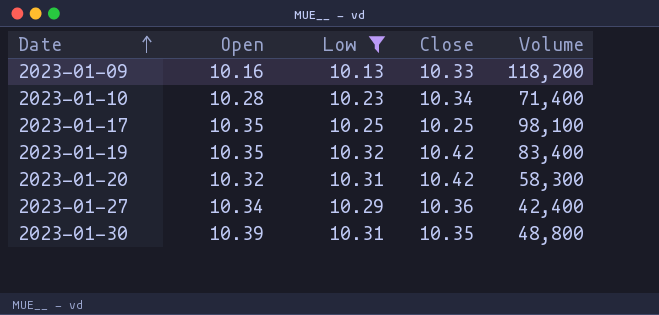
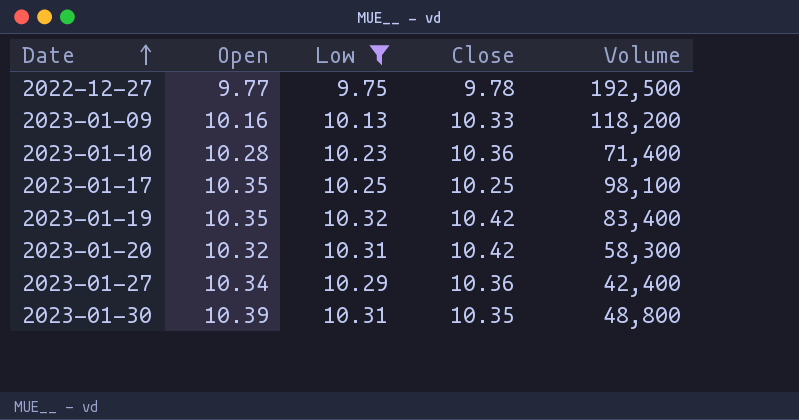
row 2022-12-27: none -> 9.77 | 9.75 | 9.78 | 192,500
2023-01-10 | Close: 10.34 -> 10.36

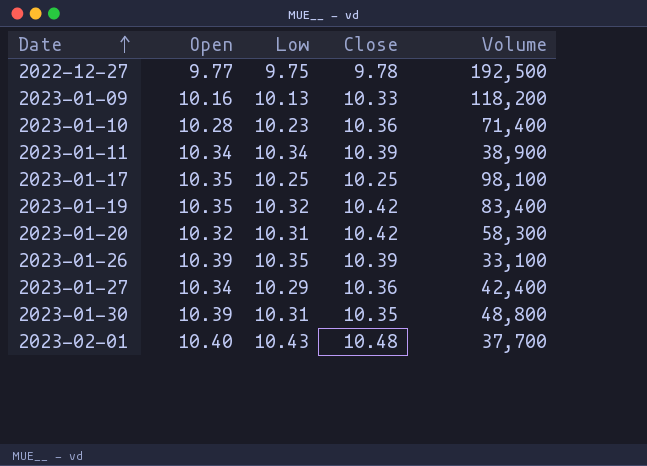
filter: Low <= 10.32 -> none

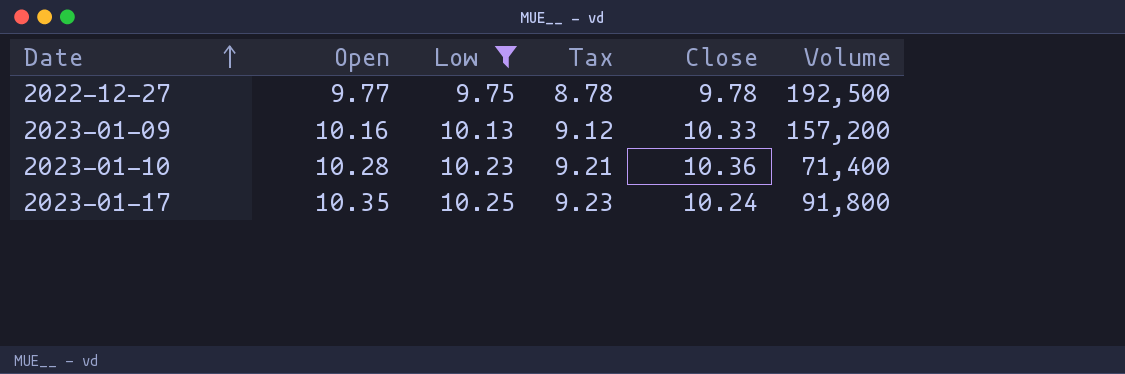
filter: none -> Low <= 10.25
column Tax | formula: none -> [Low] * 0.9
2023-01-09 | Volume: 118,200 -> 157,200
2023-01-17 | Close: 10.25 -> 10.24
2023-01-17 | Volume: 98,100 -> 91,800

